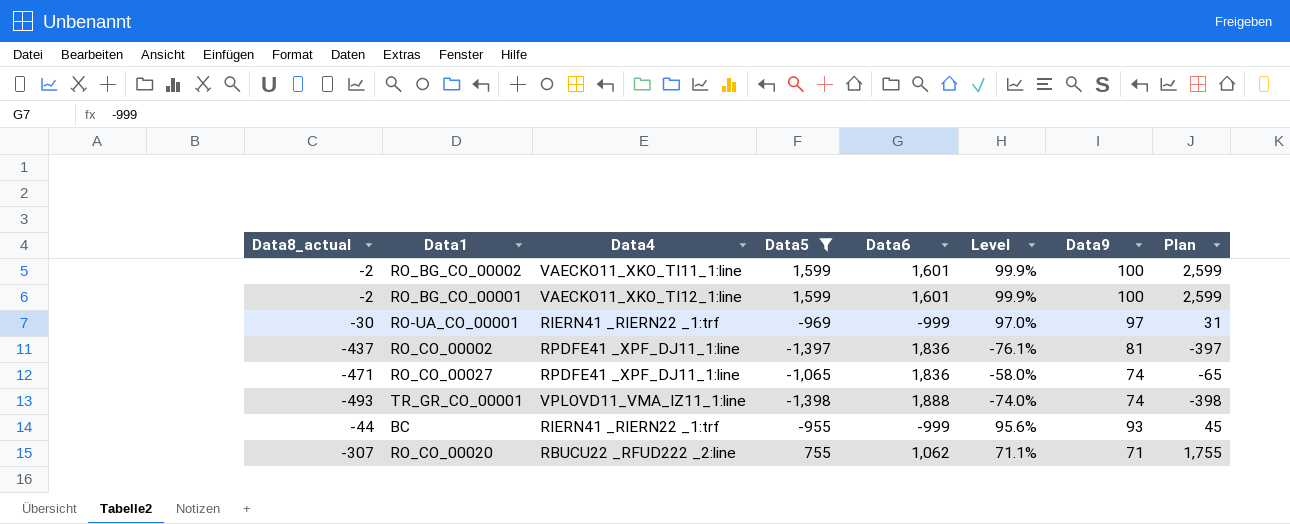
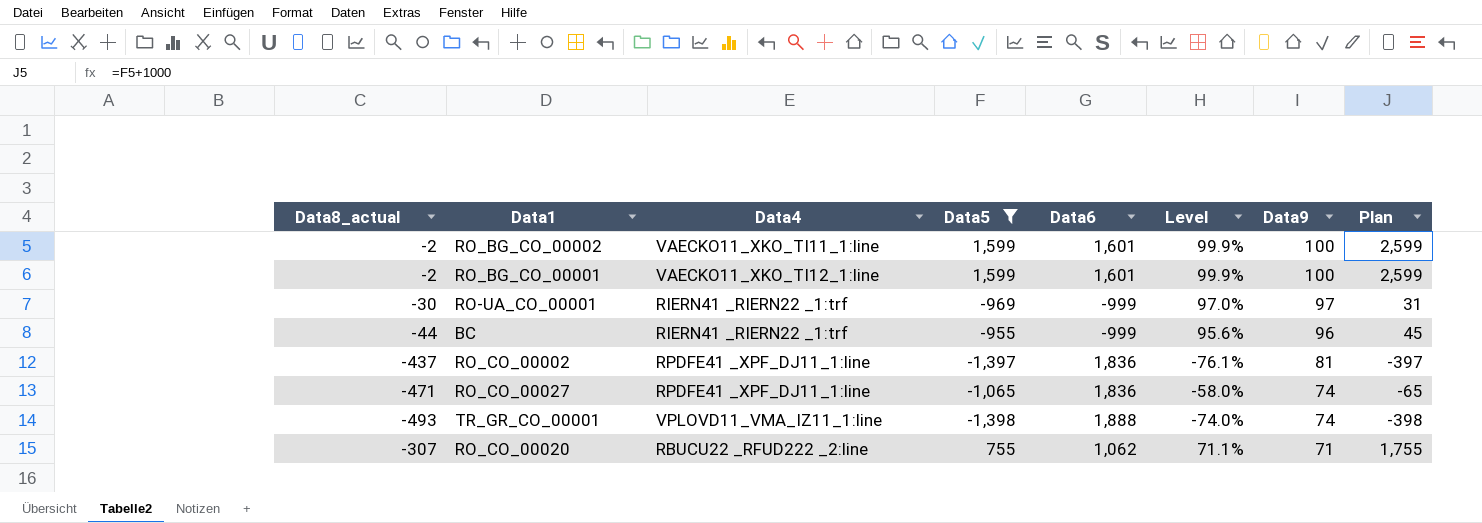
row order: none -> Data9 descending
BC | Data9: 93 -> 96

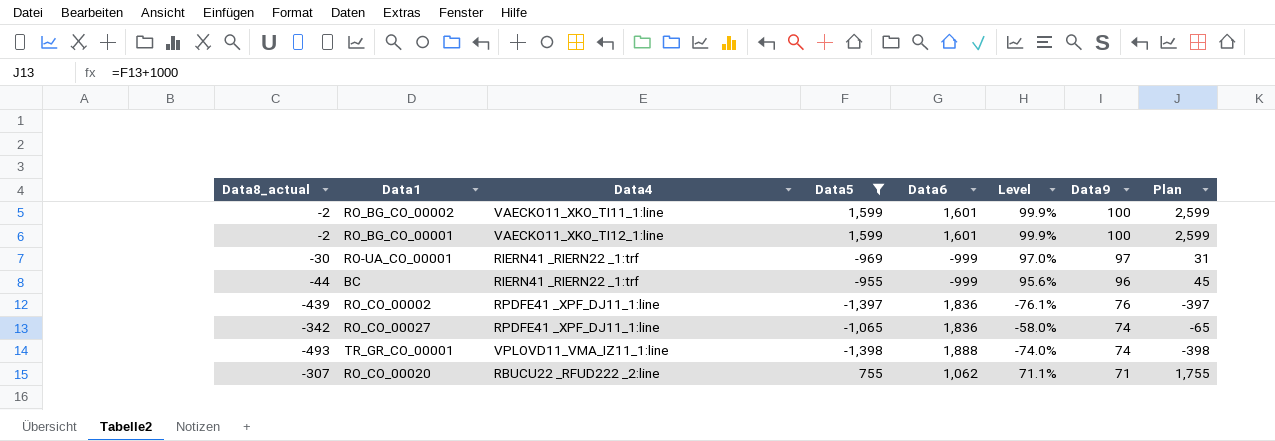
RO_CO_00002 | Data8_actual: -437 -> -439
RO_CO_00002 | Data9: 81 -> 76
RO_CO_00027 | Data8_actual: -471 -> -342

